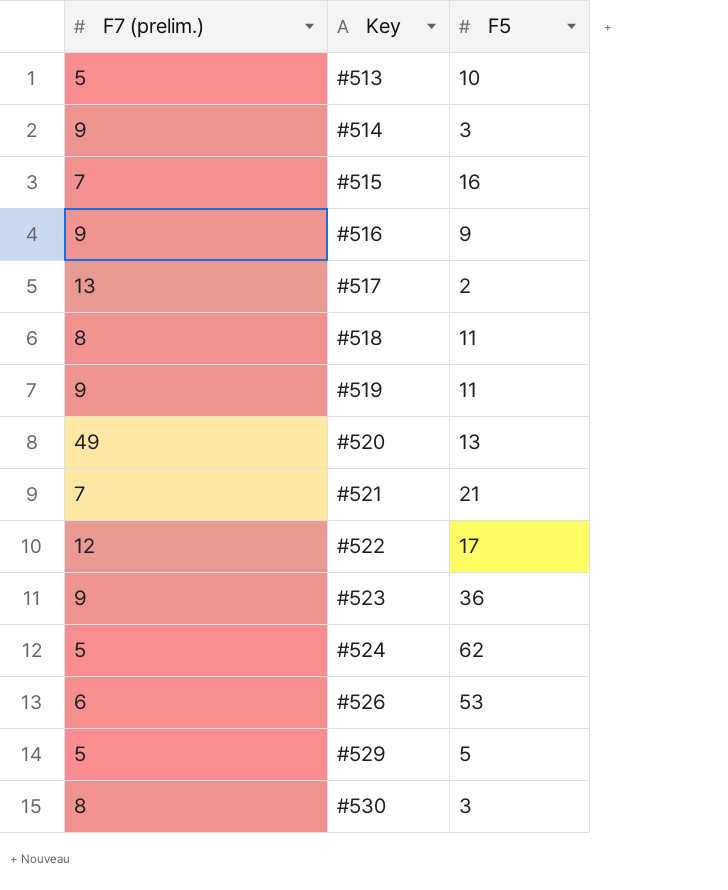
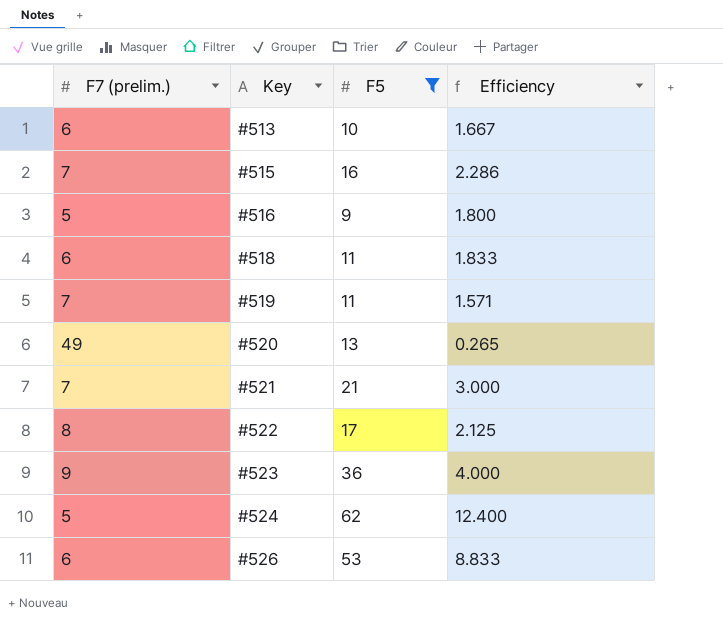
filter: none -> F5 >= 9
column Efficiency | formula: none -> [F5] / [F7 (prelim.)]
#513 | F7 (prelim.): 5 -> 6
#516 | F7 (prelim.): 9 -> 5
#518 | F7 (prelim.): 8 -> 6
#519 | F7 (prelim.): 9 -> 7
#522 | F7 (prelim.): 12 -> 8

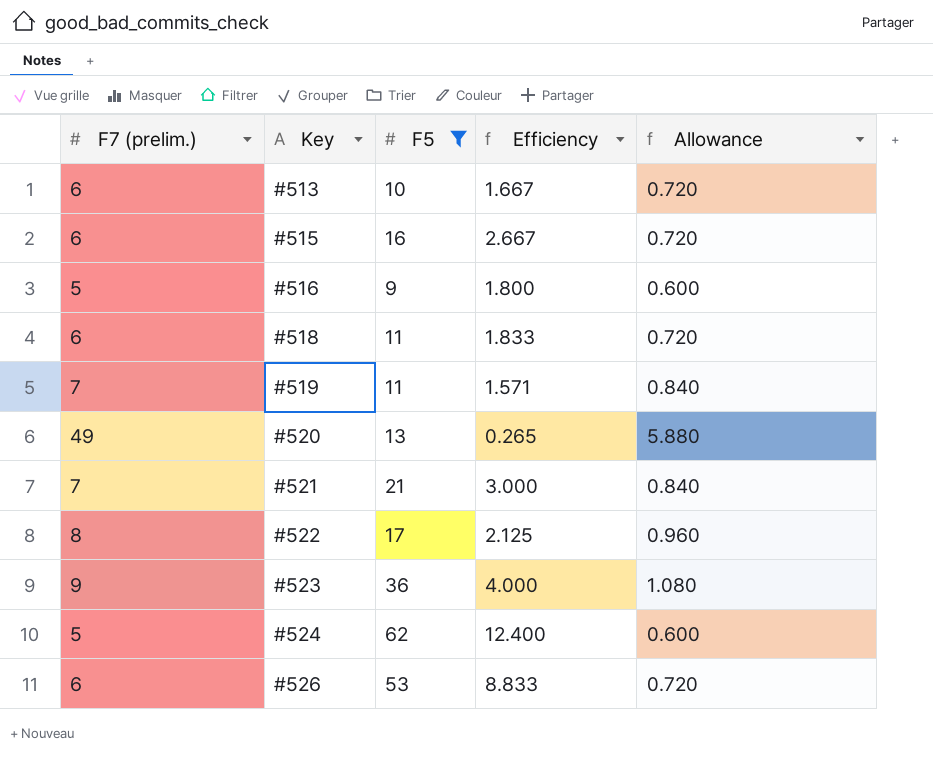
column Allowance | formula: none -> [F7 (prelim.)] * 0.12
#515 | F7 (prelim.): 7 -> 6
#515 | Efficiency: 2.286 -> 2.667

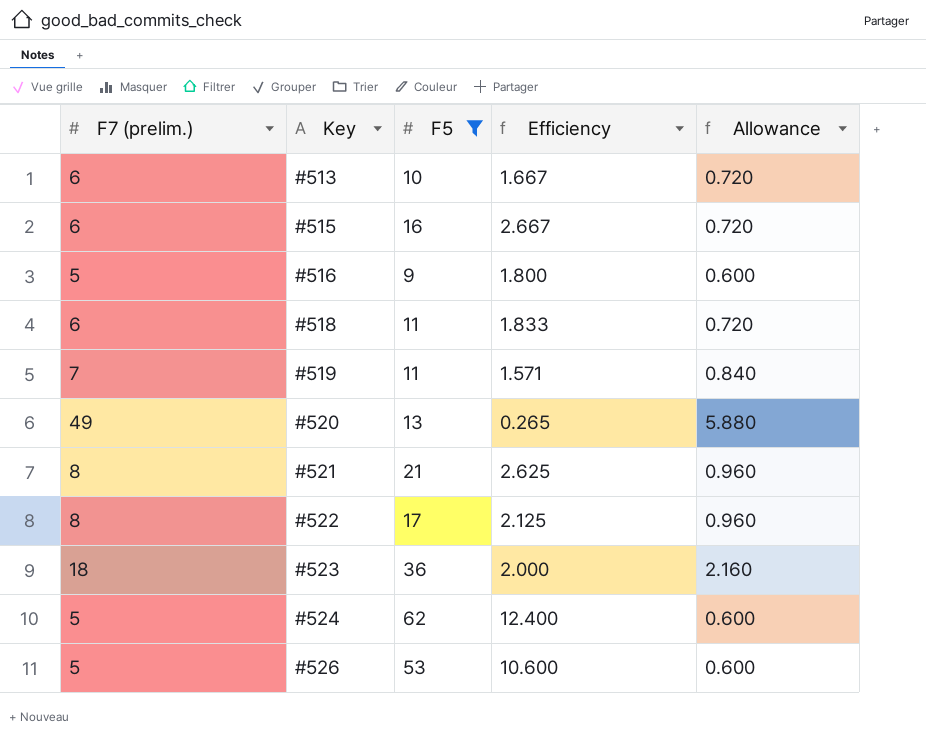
#521 | F7 (prelim.): 7 -> 8
#521 | Efficiency: 3.000 -> 2.625
#521 | Allowance: 0.840 -> 0.960
#523 | F7 (prelim.): 9 -> 18
#523 | Efficiency: 4.000 -> 2.000
#523 | Allowance: 1.080 -> 2.160
#526 | F7 (prelim.): 6 -> 5
#526 | Efficiency: 8.833 -> 10.600
#526 | Allowance: 0.720 -> 0.600

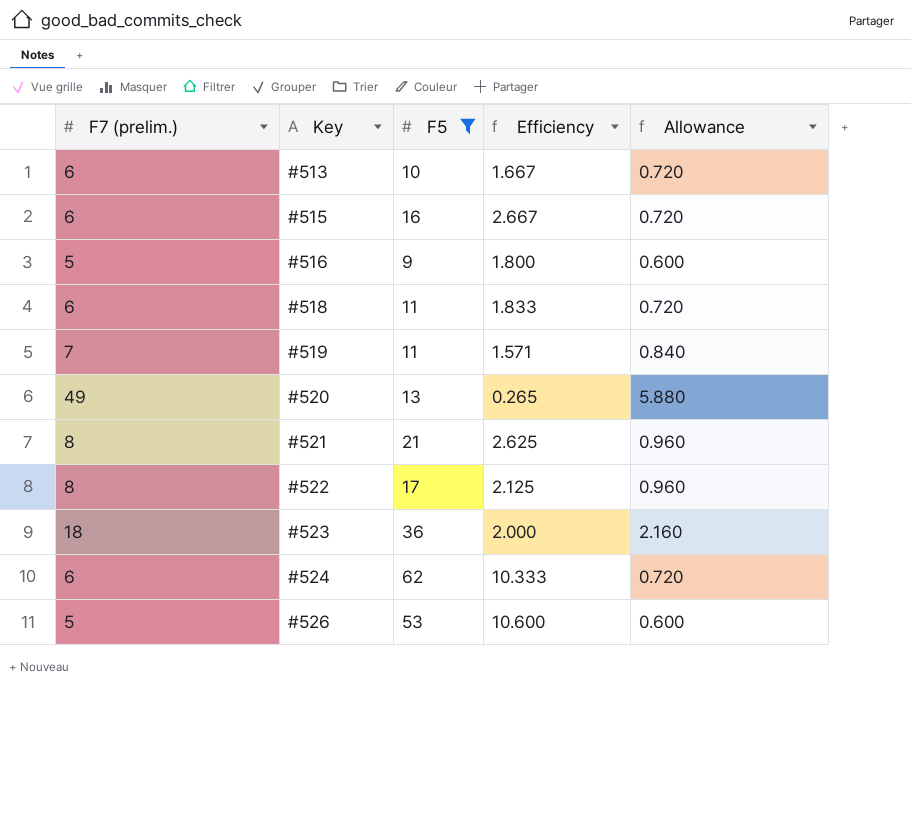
#524 | F7 (prelim.): 5 -> 6
#524 | Efficiency: 12.400 -> 10.333
#524 | Allowance: 0.600 -> 0.720

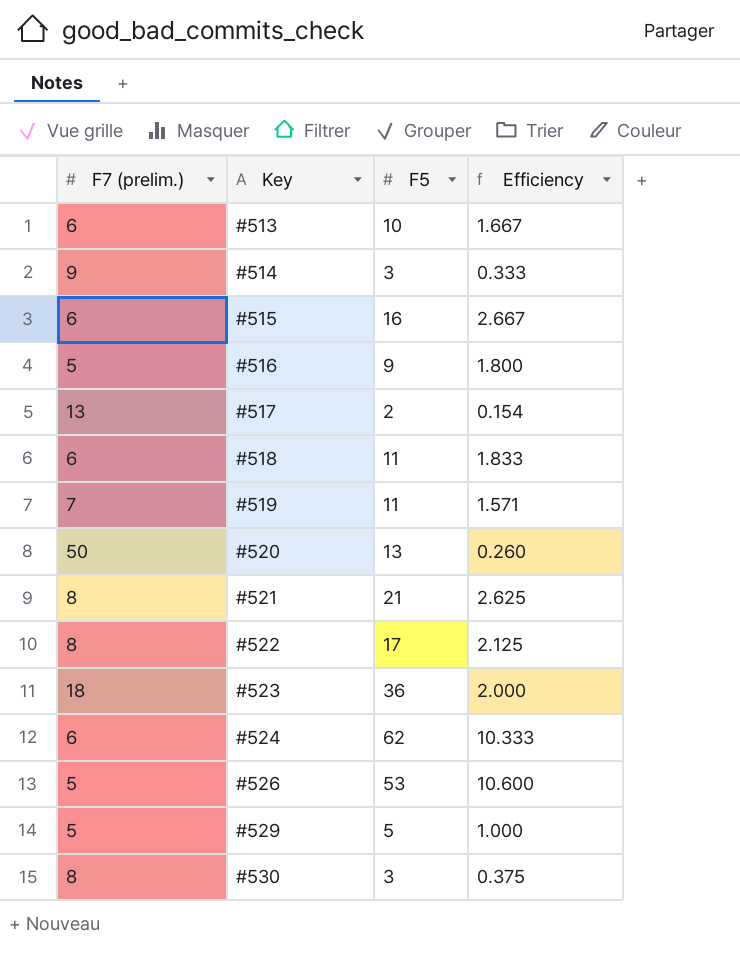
filter: F5 >= 9 -> none
column Allowance | formula: [F7 (prelim.)] * 0.12 -> none
#520 | F7 (prelim.): 49 -> 50
#520 | Efficiency: 0.265 -> 0.260

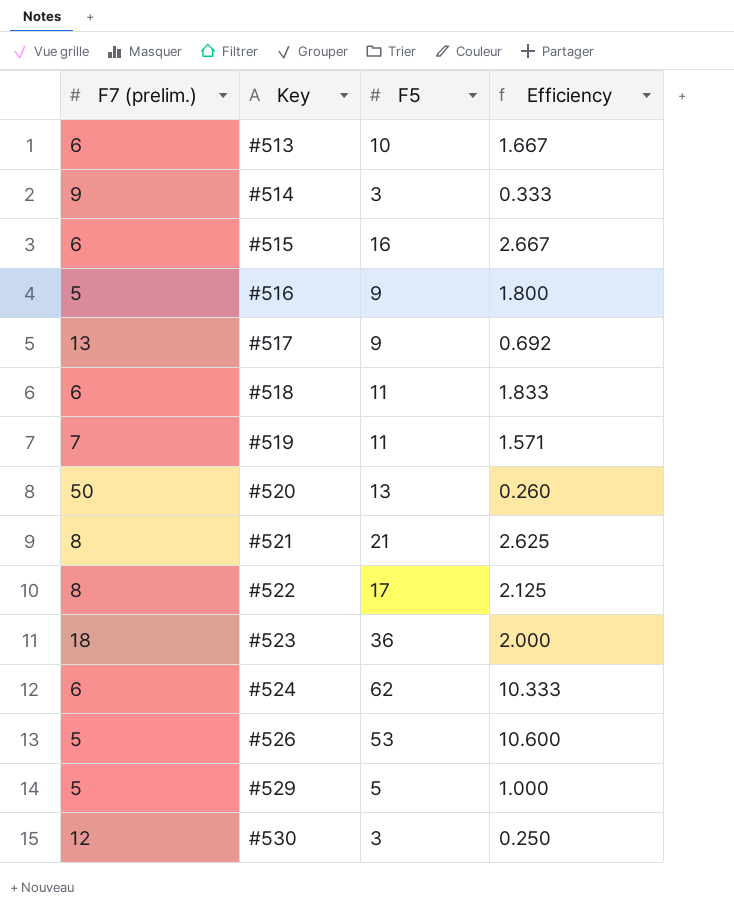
#517 | F5: 2 -> 9
#517 | Efficiency: 0.154 -> 0.692
#530 | F7 (prelim.): 8 -> 12
#530 | Efficiency: 0.375 -> 0.250

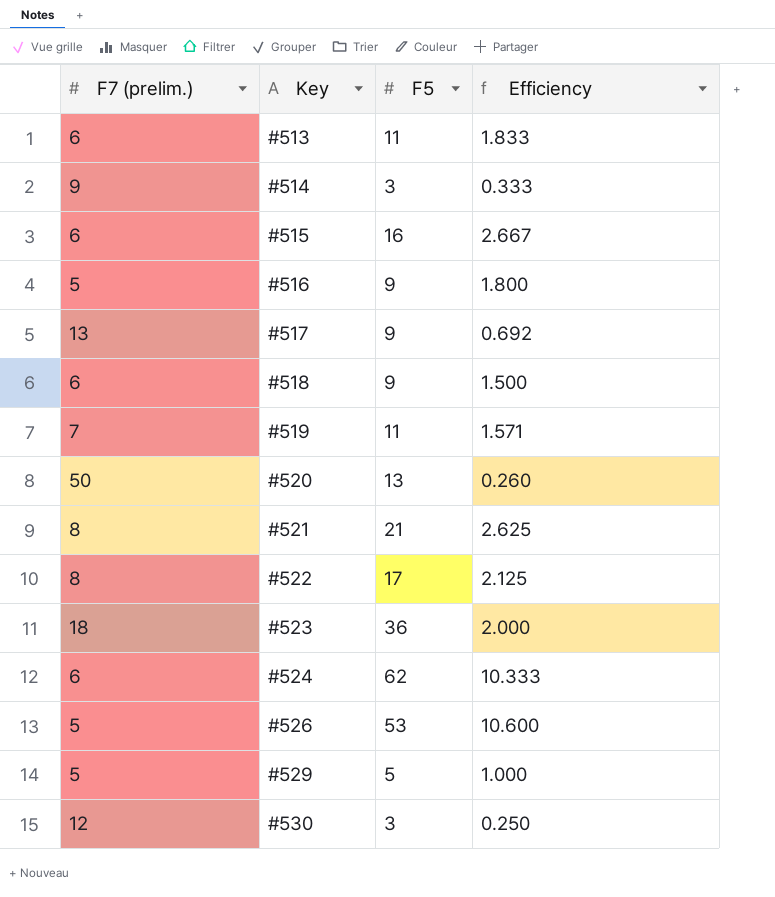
#513 | F5: 10 -> 11
#513 | Efficiency: 1.667 -> 1.833
#518 | F5: 11 -> 9
#518 | Efficiency: 1.833 -> 1.500

